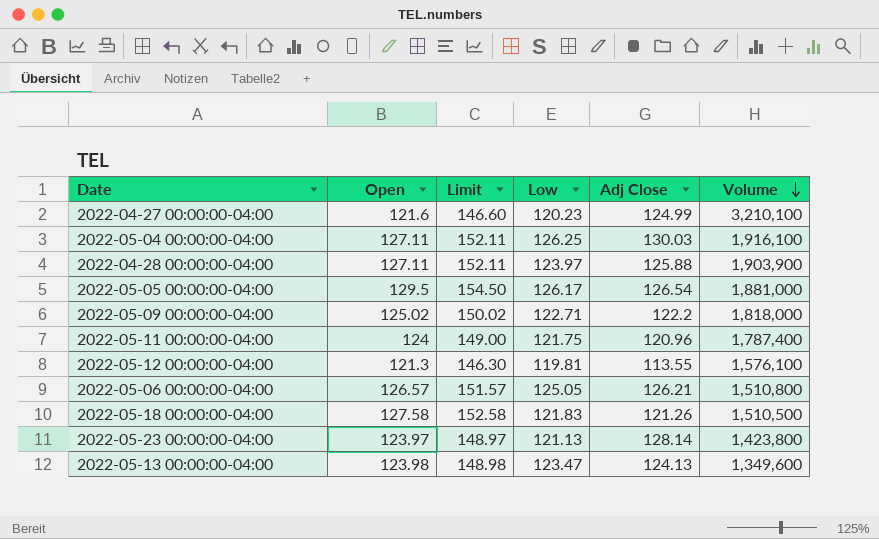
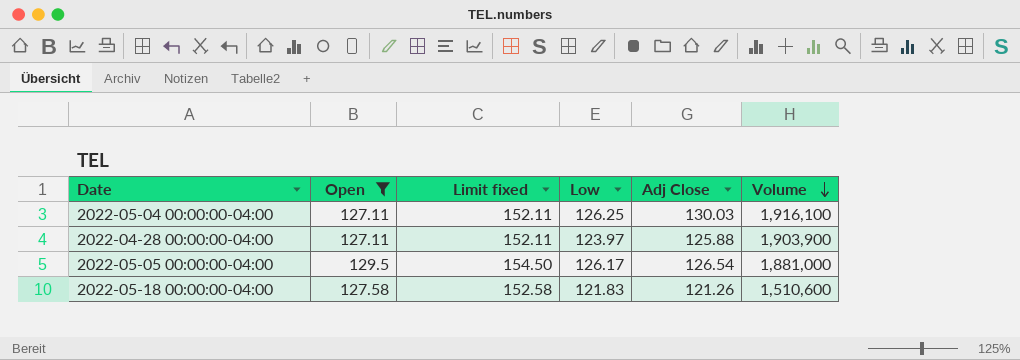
filter: none -> Open >= 127.11
column name: Limit -> Limit fixed
2022-05-18 00:00:00-04:00 | Volume: 1,510,500 -> 1,510,600

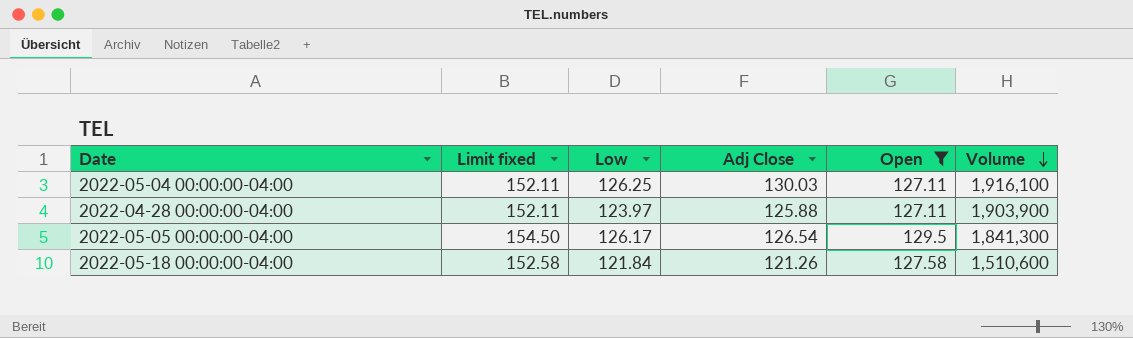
column Open | position: 2 -> 5
2022-05-05 00:00:00-04:00 | Volume: 1,881,000 -> 1,841,300
2022-05-18 00:00:00-04:00 | Low: 121.83 -> 121.84

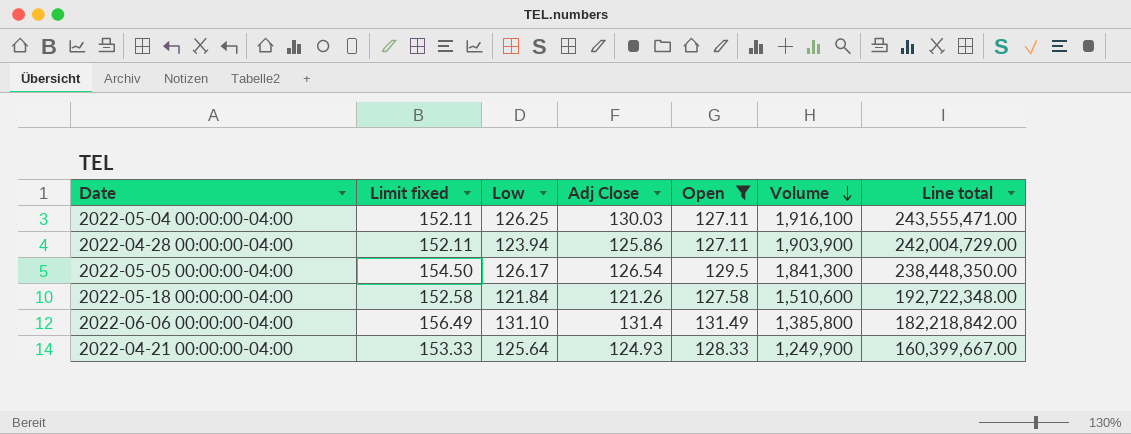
column Line total | formula: none -> [Open] * [Volume]
2022-04-28 00:00:00-04:00 | Low: 123.97 -> 123.94
2022-04-28 00:00:00-04:00 | Adj Close: 125.88 -> 125.86
row 2022-06-06 00:00:00-04:00: none -> 156.49 | 131.10 | 131.4 | 131.49 | 1,385,800 | 182,218,842.00
row 2022-04-21 00:00:00-04:00: none -> 153.33 | 125.64 | 124.93 | 128.33 | 1,249,900 | 160,399,667.00

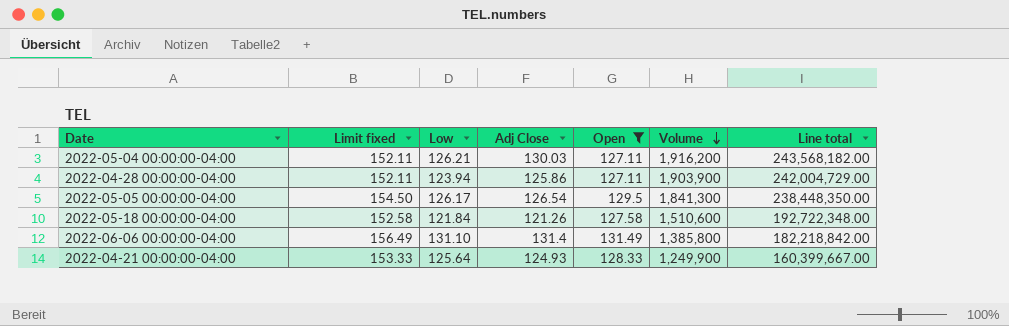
2022-05-04 00:00:00-04:00 | Low: 126.25 -> 126.21
2022-05-04 00:00:00-04:00 | Volume: 1,916,100 -> 1,916,200
2022-05-04 00:00:00-04:00 | Line total: 243,555,471.00 -> 243,568,182.00

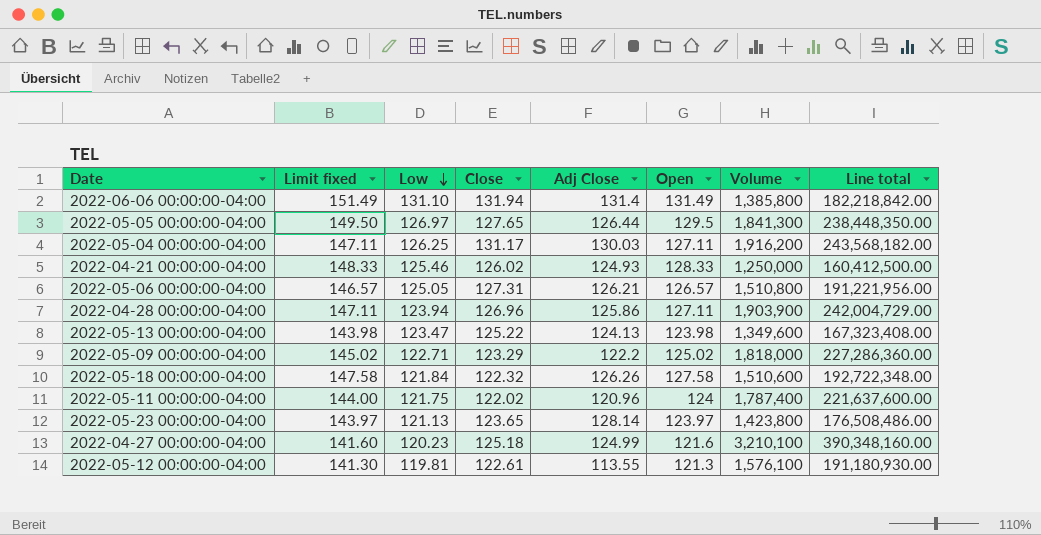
filter: Open >= 127.11 -> none
row order: Volume descending -> Low descending
column Limit fixed | formula: [Open] + 25 -> [Open] + 20
column Close | position: none -> 4
2022-05-05 00:00:00-04:00 | Low: 126.17 -> 126.97
2022-05-05 00:00:00-04:00 | Adj Close: 126.54 -> 126.44
2022-05-04 00:00:00-04:00 | Low: 126.21 -> 126.25
2022-04-21 00:00:00-04:00 | Low: 125.64 -> 125.46
2022-04-21 00:00:00-04:00 | Volume: 1,249,900 -> 1,250,000
2022-04-21 00:00:00-04:00 | Line total: 160,399,667.00 -> 160,412,500.00
2022-05-18 00:00:00-04:00 | Adj Close: 121.26 -> 126.26

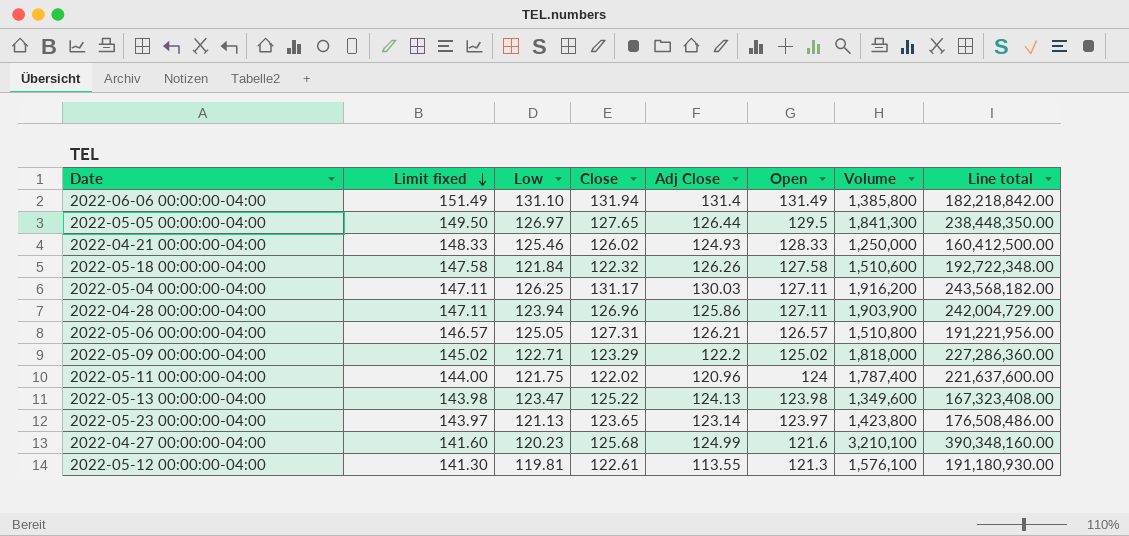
row order: Low descending -> Limit fixed descending
2022-05-23 00:00:00-04:00 | Adj Close: 128.14 -> 123.14
2022-04-27 00:00:00-04:00 | Close: 125.18 -> 125.68

